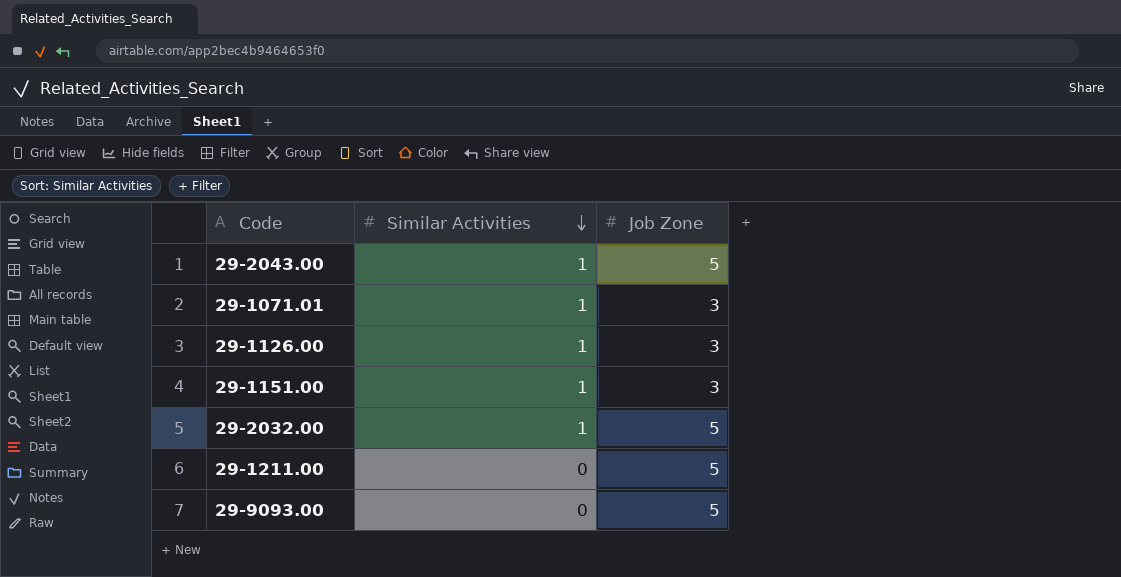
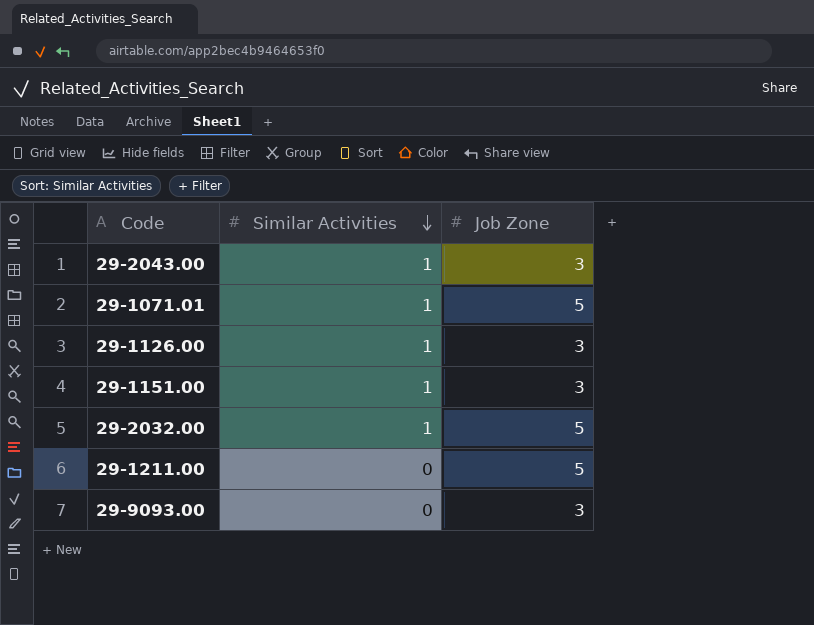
29-2043.00 | Job Zone: 5 -> 3
29-1071.01 | Job Zone: 3 -> 5
29-9093.00 | Job Zone: 5 -> 3

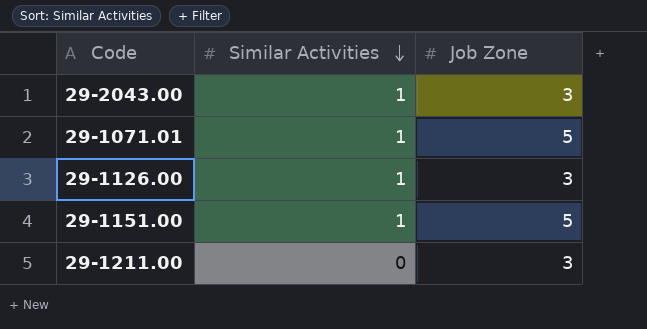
row 29-2032.00: 1 | 5 -> none
row 29-9093.00: 0 | 3 -> none
29-1151.00 | Job Zone: 3 -> 5
29-1211.00 | Job Zone: 5 -> 3

